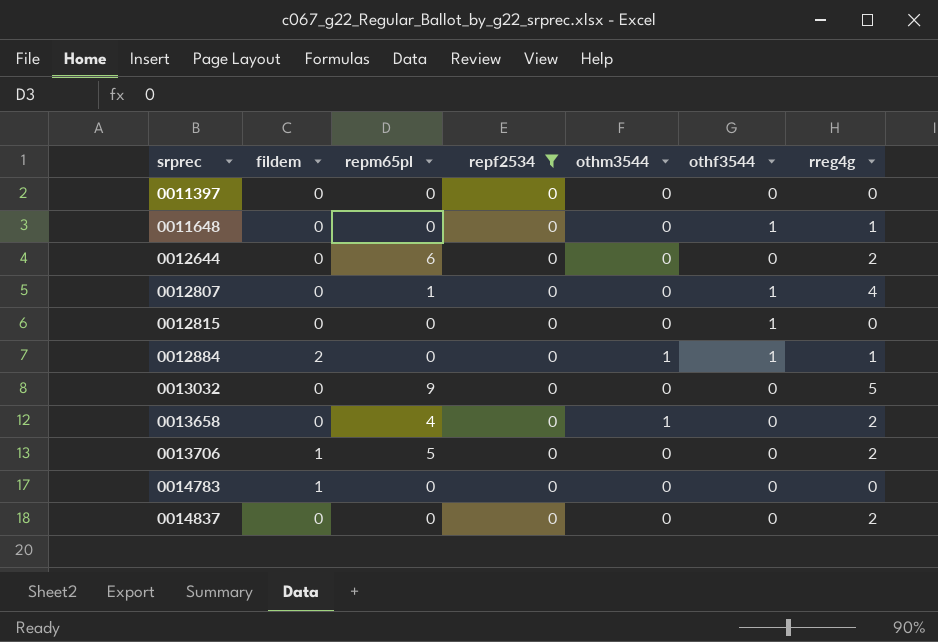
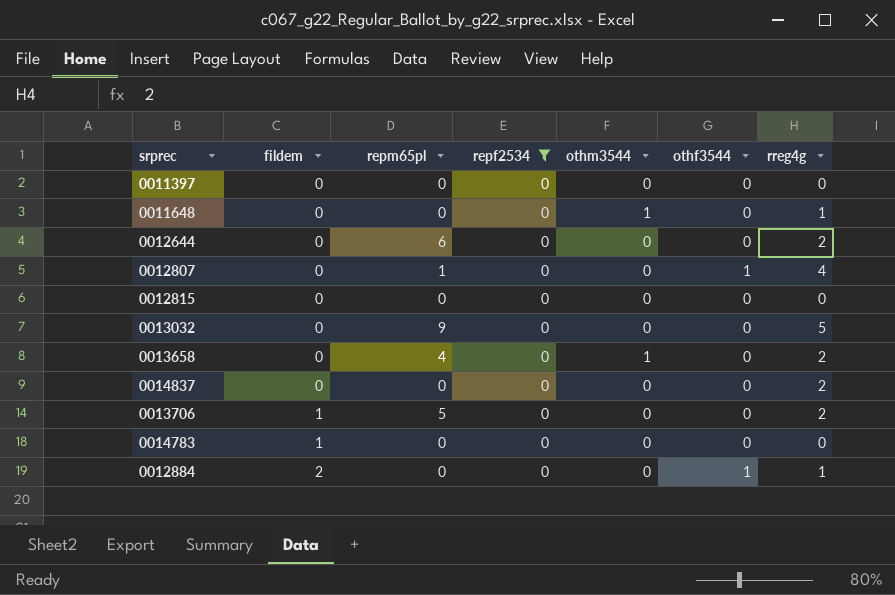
row order: srprec ascending -> fildem ascending
0011648 | othm3544: 0 -> 1
0011648 | othf3544: 1 -> 0
0012815 | othf3544: 1 -> 0
0012884 | othm3544: 1 -> 0

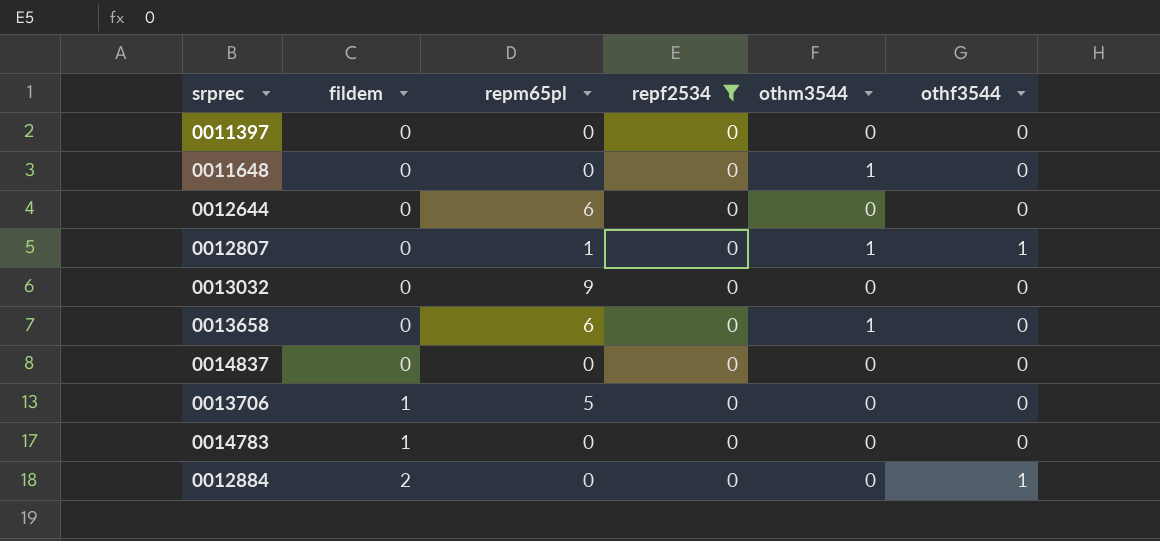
column rreg4g | position: 7 -> none
row 0012815: 0 | 0 | 0 | 0 | 0 | 0 -> none
0012807 | othm3544: 0 -> 1
0013658 | repm65pl: 4 -> 6

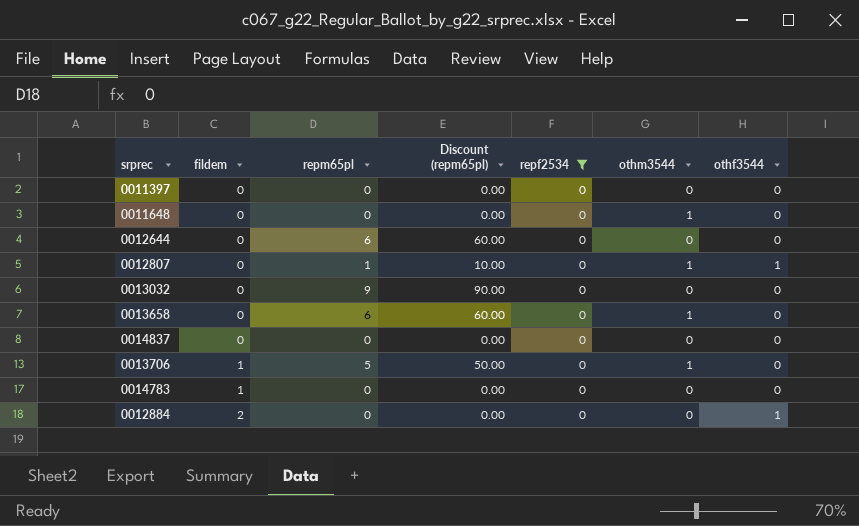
column Discount (repm65pl) | formula: none -> [repm65pl] * 10
0013706 | othm3544: 0 -> 1

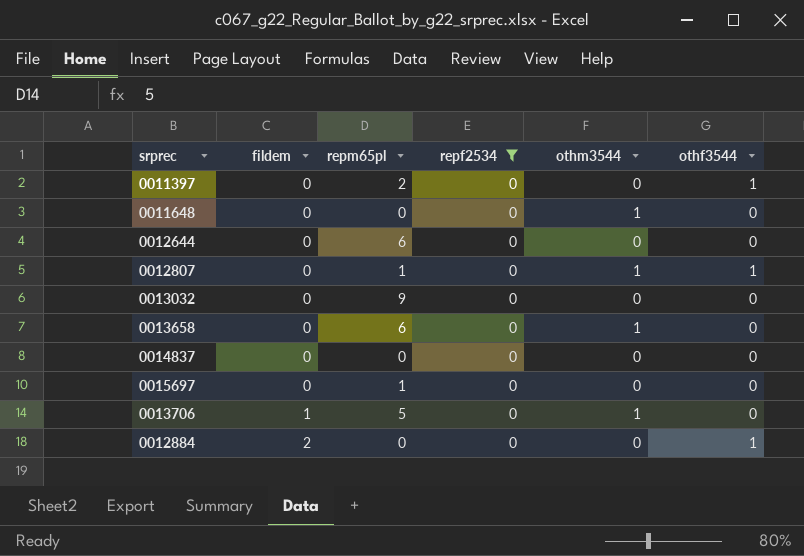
column Discount (repm65pl) | formula: [repm65pl] * 10 -> none
row 0014783: 1 | 0 | 0.00 | 0 | 0 | 0 -> none
0011397 | repm65pl: 0 -> 2
0011397 | othf3544: 0 -> 1
row 0015697: none -> 0 | 1 | 0 | 0 | 0

